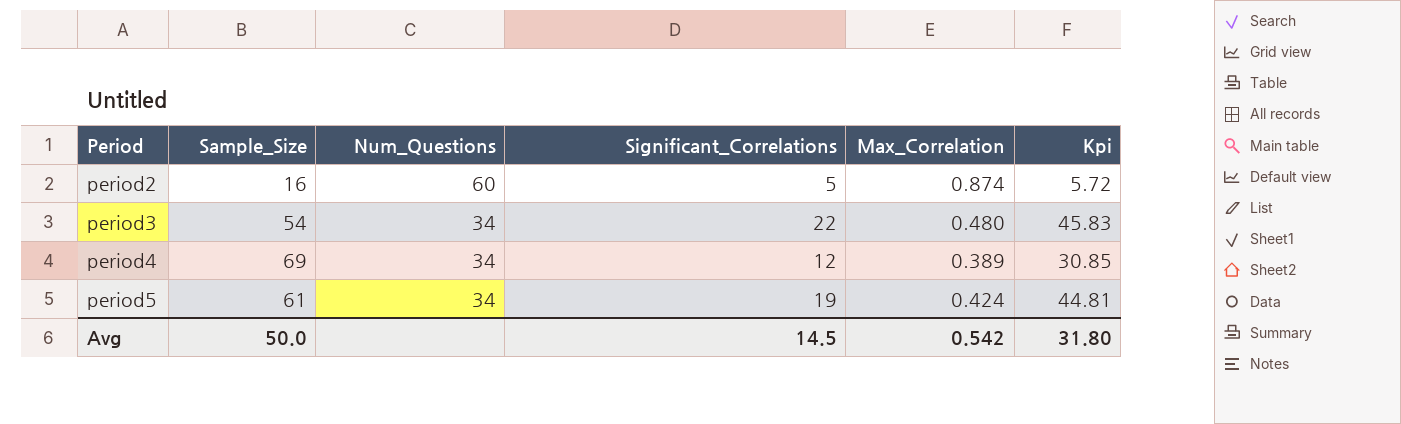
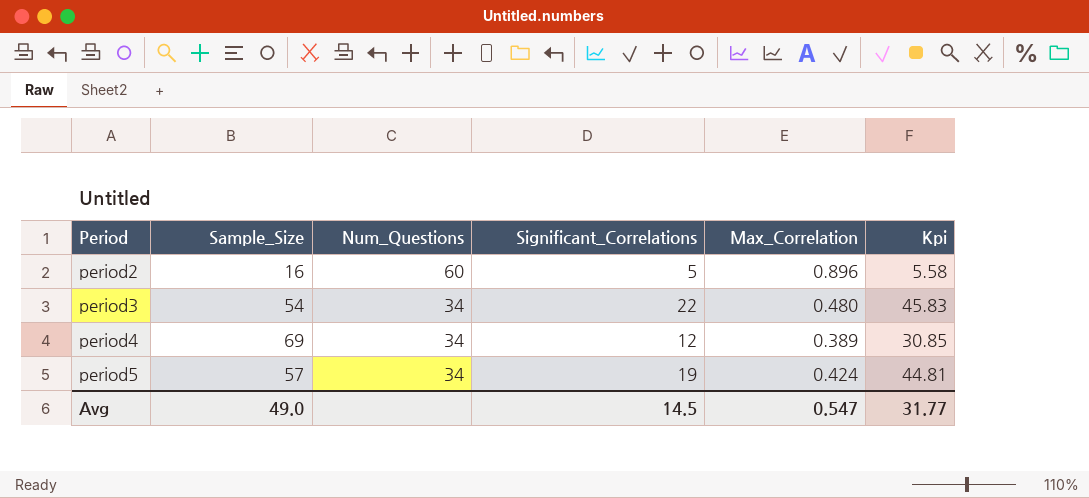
period2 | Max_Correlation: 0.874 -> 0.896
period2 | Kpi: 5.72 -> 5.58
period5 | Sample_Size: 61 -> 57
Avg | Sample_Size: 50.0 -> 49.0
Avg | Max_Correlation: 0.542 -> 0.547
Avg | Kpi: 31.80 -> 31.77

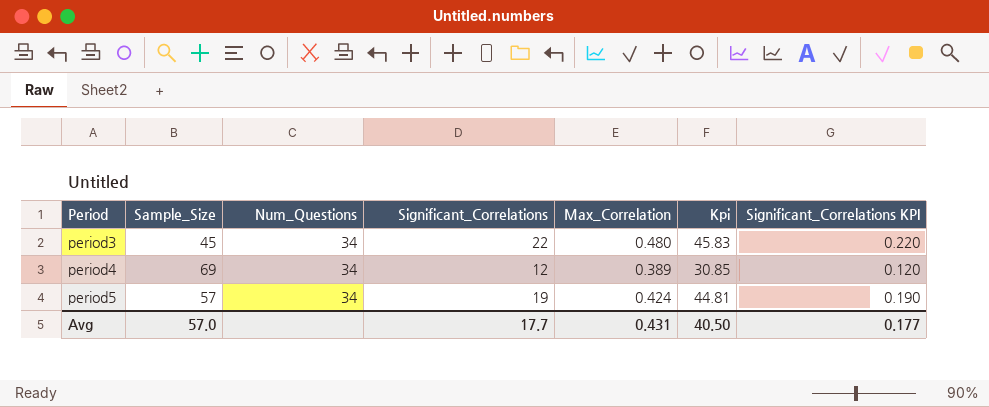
column Significant_Correlations KPI | formula: none -> [Significant_Correlations] * 0.01
row period2: 16 | 60 | 5 | 0.896 | 5.58 -> none
period3 | Sample_Size: 54 -> 45
Avg | Sample_Size: 49.0 -> 57.0
Avg | Significant_Correlations: 14.5 -> 17.7
Avg | Max_Correlation: 0.547 -> 0.431
Avg | Kpi: 31.77 -> 40.50

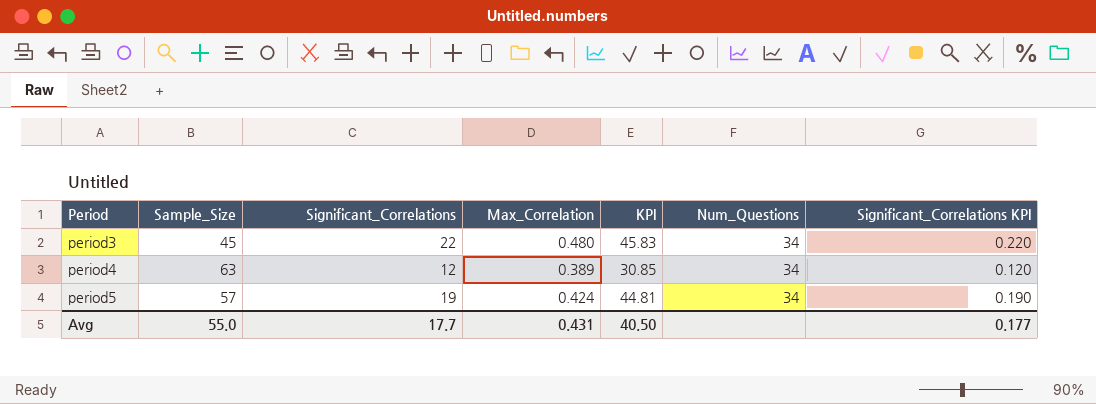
column name: Kpi -> KPI
column Num_Questions | position: 3 -> 6
period4 | Sample_Size: 69 -> 63
Avg | Sample_Size: 57.0 -> 55.0

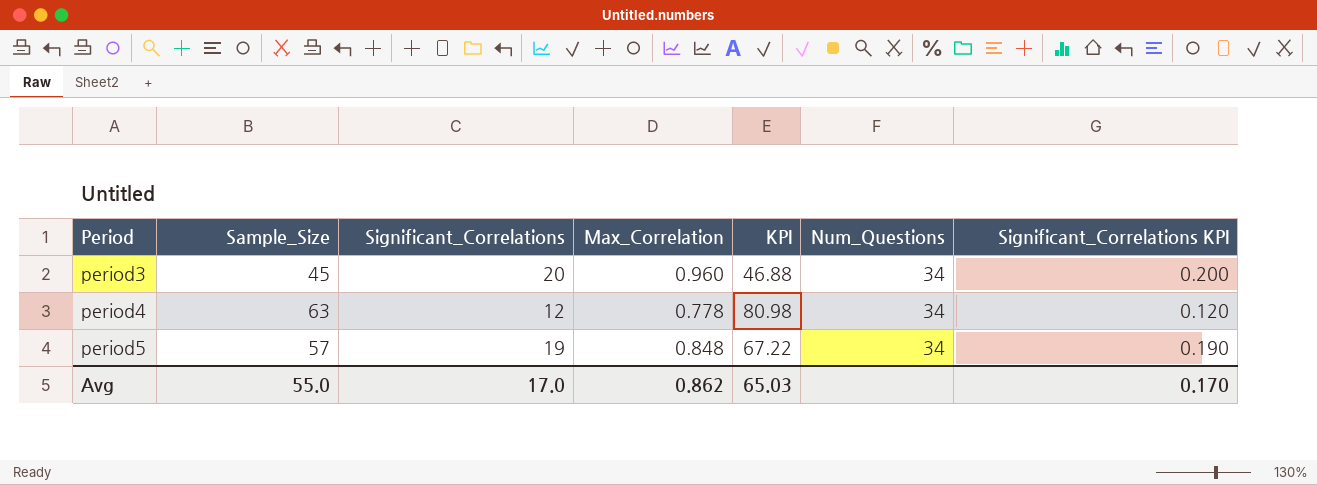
column KPI | formula: [Significant_Correlations] / [Max_Correlation] -> [Sample_Size] / [Max_Correlation]
period3 | Significant_Correlations: 22 -> 20
period3 | Max_Correlation: 0.480 -> 0.960
period3 | Significant_Correlations KPI: 0.220 -> 0.200
period4 | Max_Correlation: 0.389 -> 0.778
period5 | Max_Correlation: 0.424 -> 0.848
Avg | Significant_Correlations: 17.7 -> 17.0
Avg | Max_Correlation: 0.431 -> 0.862
Avg | KPI: 40.50 -> 65.03
Avg | Significant_Correlations KPI: 0.177 -> 0.170

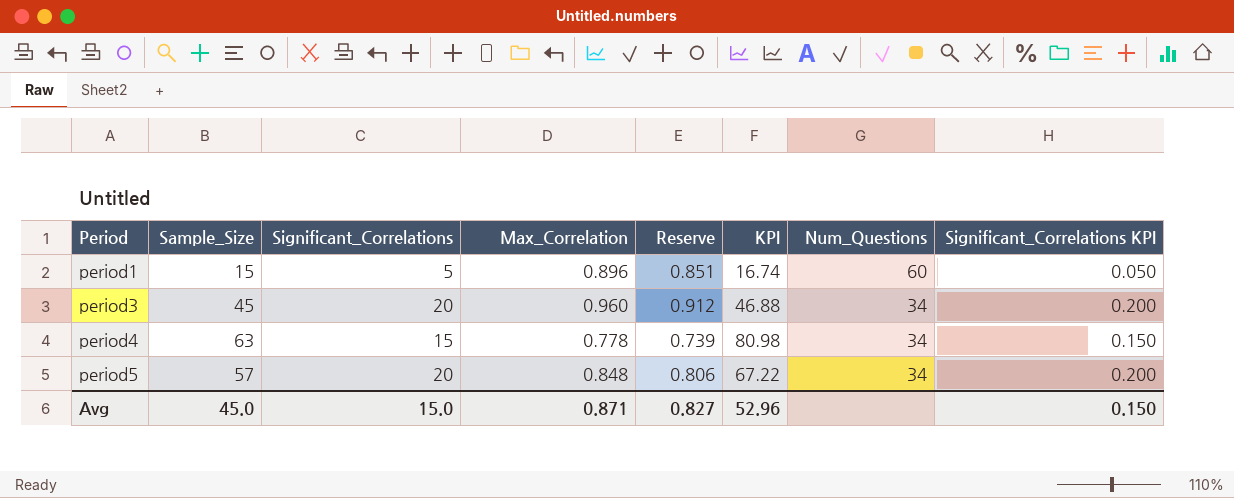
column Reserve | formula: none -> [Max_Correlation] * 0.95
row period1: none -> 15 | 5 | 0.896 | 0.851 | 16.74 | 60 | 0.050
period4 | Significant_Correlations: 12 -> 15
period4 | Significant_Correlations KPI: 0.120 -> 0.150
period5 | Significant_Correlations: 19 -> 20
period5 | Significant_Correlations KPI: 0.190 -> 0.200
Avg | Sample_Size: 55.0 -> 45.0
Avg | Significant_Correlations: 17.0 -> 15.0
Avg | Max_Correlation: 0.862 -> 0.871
Avg | KPI: 65.03 -> 52.96
Avg | Significant_Correlations KPI: 0.170 -> 0.150

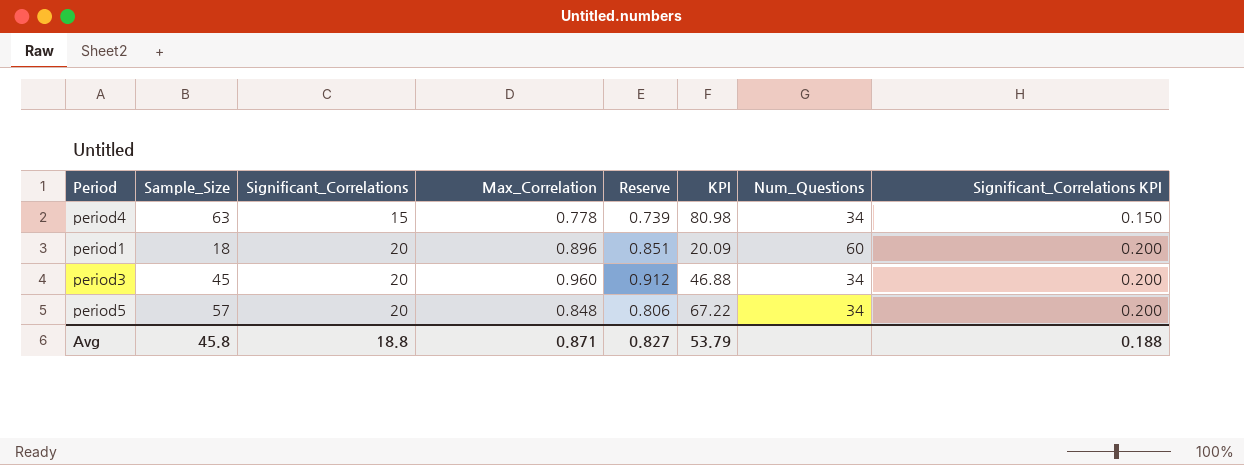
row order: Period ascending -> Significant_Correlations ascending
period1 | Sample_Size: 15 -> 18
period1 | Significant_Correlations: 5 -> 20
period1 | KPI: 16.74 -> 20.09
period1 | Significant_Correlations KPI: 0.050 -> 0.200
Avg | Sample_Size: 45.0 -> 45.8
Avg | Significant_Correlations: 15.0 -> 18.8
Avg | KPI: 52.96 -> 53.79
Avg | Significant_Correlations KPI: 0.150 -> 0.188

